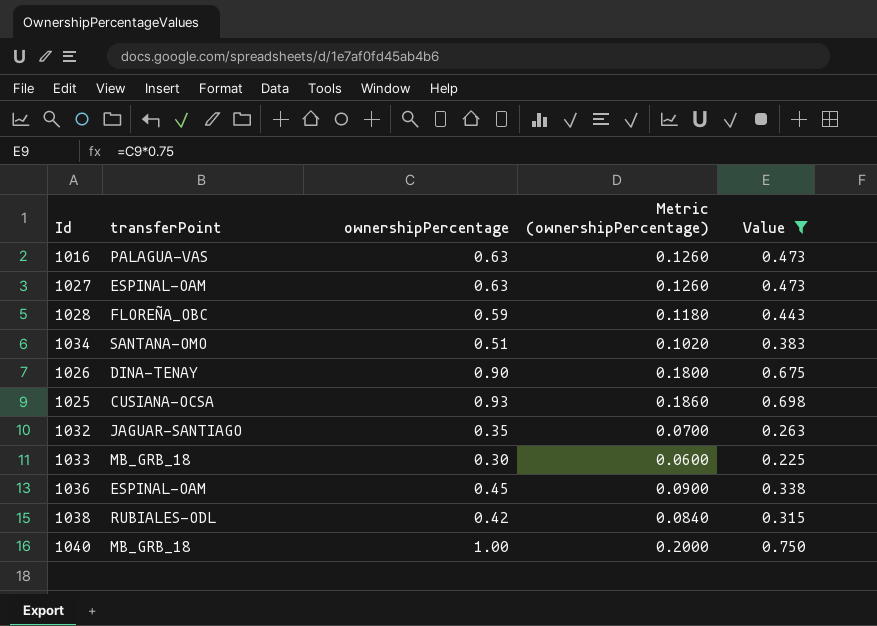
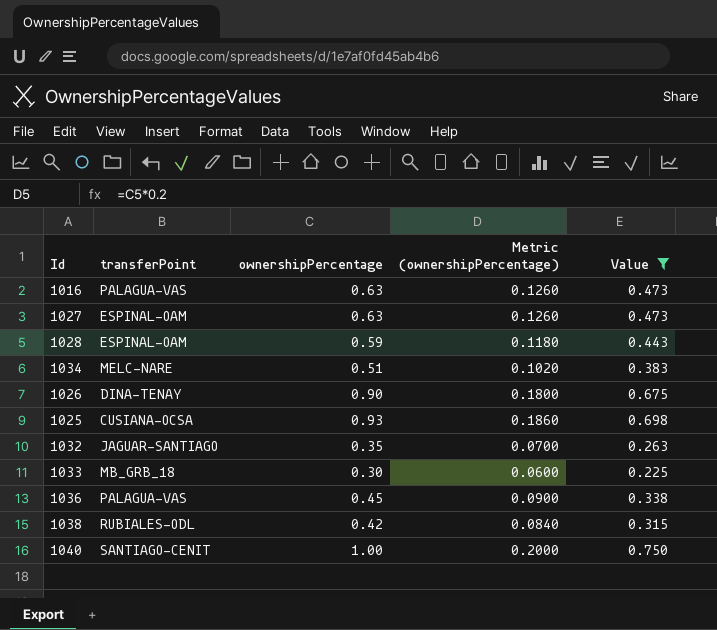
1028 | transferPoint: FLOREÑA_OBC -> ESPINAL-OAM
1034 | transferPoint: SANTANA-OMO -> MELC-NARE
1036 | transferPoint: ESPINAL-OAM -> PALAGUA-VAS
1040 | transferPoint: MB_GRB_18 -> SANTIAGO-CENIT

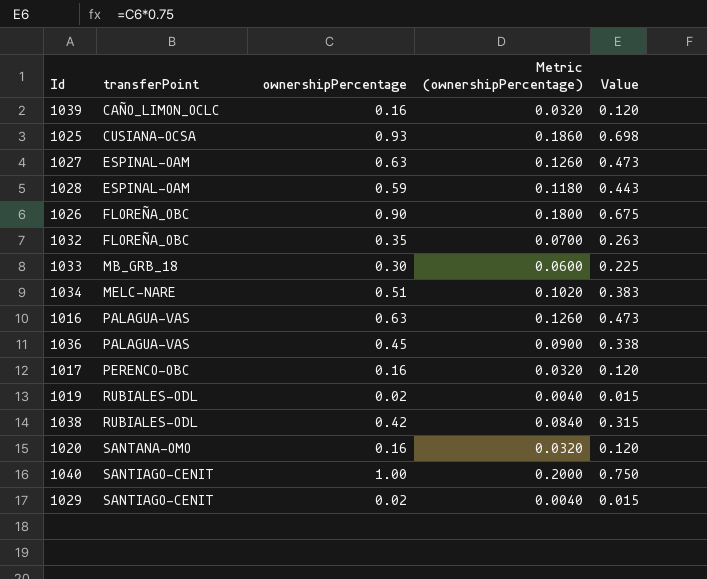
filter: Value >= 0.225 -> none
row order: none -> transferPoint ascending
1026 | transferPoint: DINA-TENAY -> FLOREÑA_OBC
1032 | transferPoint: JAGUAR-SANTIAGO -> FLOREÑA_OBC

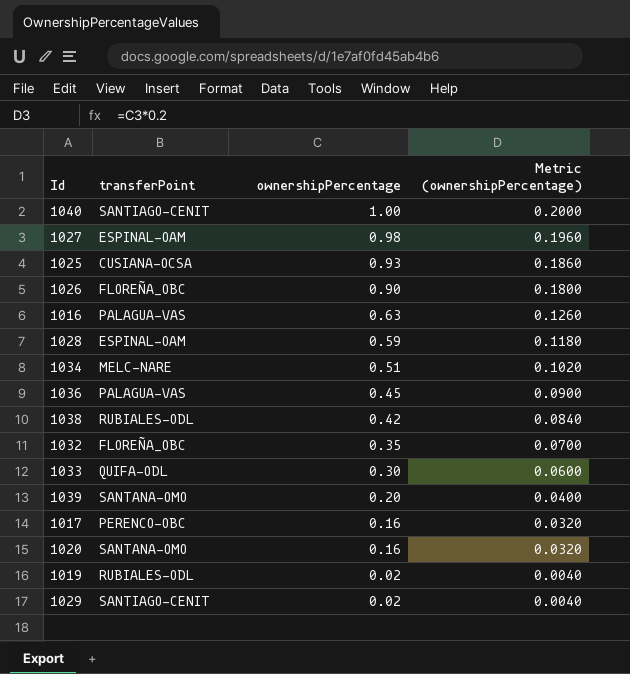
row order: transferPoint ascending -> ownershipPercentage descending
column Value | formula: [ownershipPercentage] * 0.75 -> none
1027 | ownershipPercentage: 0.63 -> 0.98
1027 | Metric (ownershipPercentage): 0.1260 -> 0.1960
1033 | transferPoint: MB_GRB_18 -> QUIFA-ODL
1039 | transferPoint: CAÑO_LIMON_OCLC -> SANTANA-OMO
1039 | ownershipPercentage: 0.16 -> 0.20
1039 | Metric (ownershipPercentage): 0.0320 -> 0.0400

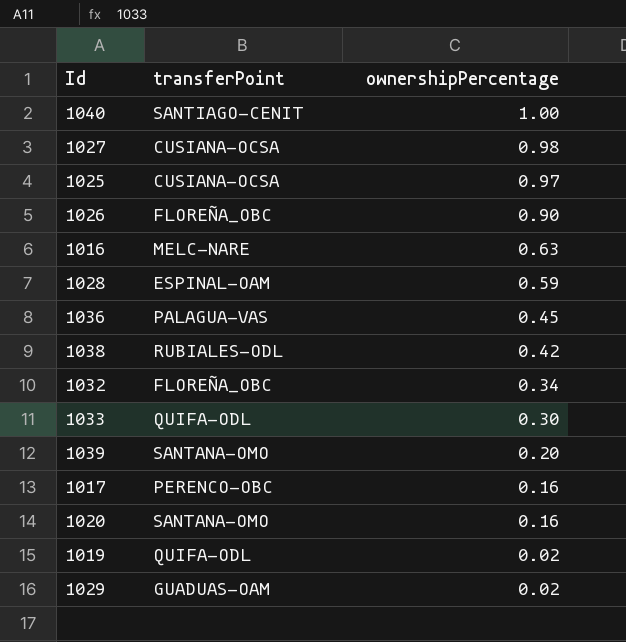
column Metric (ownershipPercentage) | formula: [ownershipPercentage] * 0.2 -> none
row 1034: MELC-NARE | 0.51 | 0.1020 -> none
1027 | transferPoint: ESPINAL-OAM -> CUSIANA-OCSA
1025 | ownershipPercentage: 0.93 -> 0.97
1016 | transferPoint: PALAGUA-VAS -> MELC-NARE
1032 | ownershipPercentage: 0.35 -> 0.34
1019 | transferPoint: RUBIALES-ODL -> QUIFA-ODL
1029 | transferPoint: SANTIAGO-CENIT -> GUADUAS-OAM

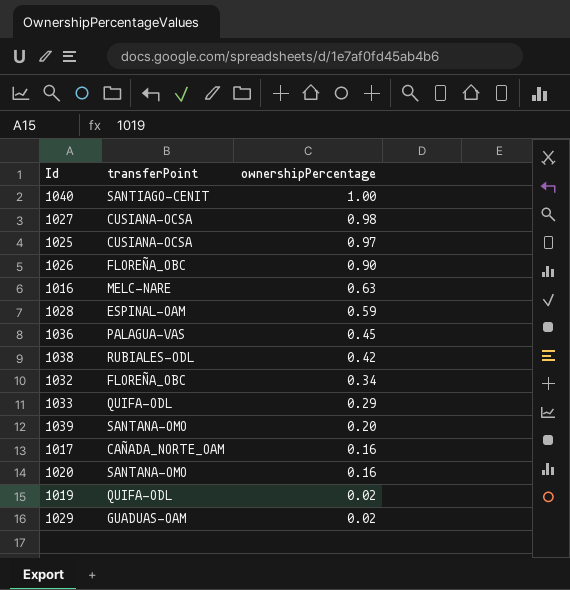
1033 | ownershipPercentage: 0.30 -> 0.29
1017 | transferPoint: PERENCO-OBC -> CAÑADA_NORTE_OAM

